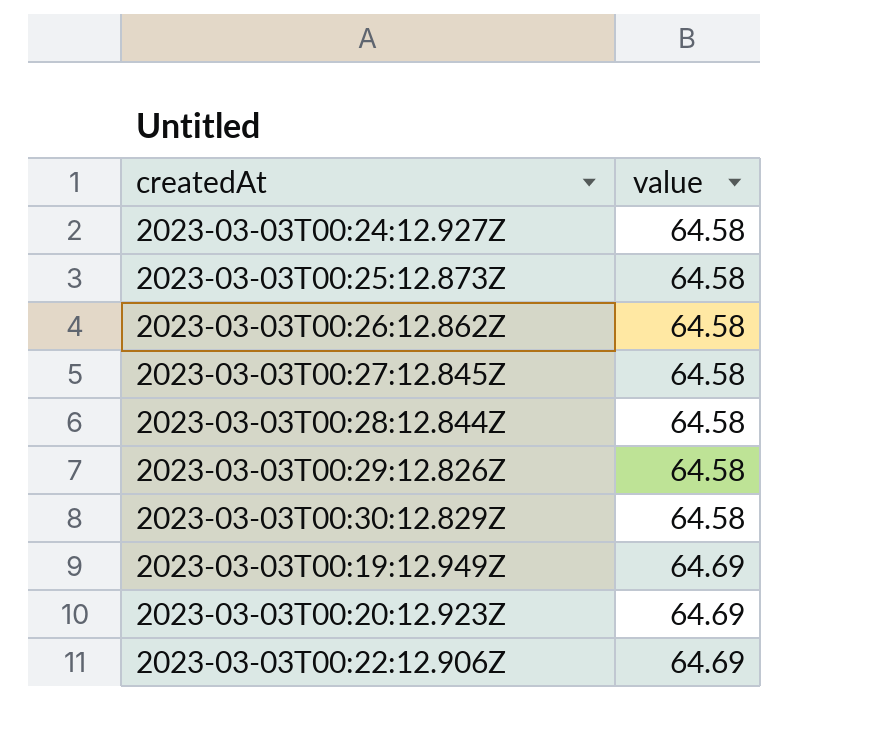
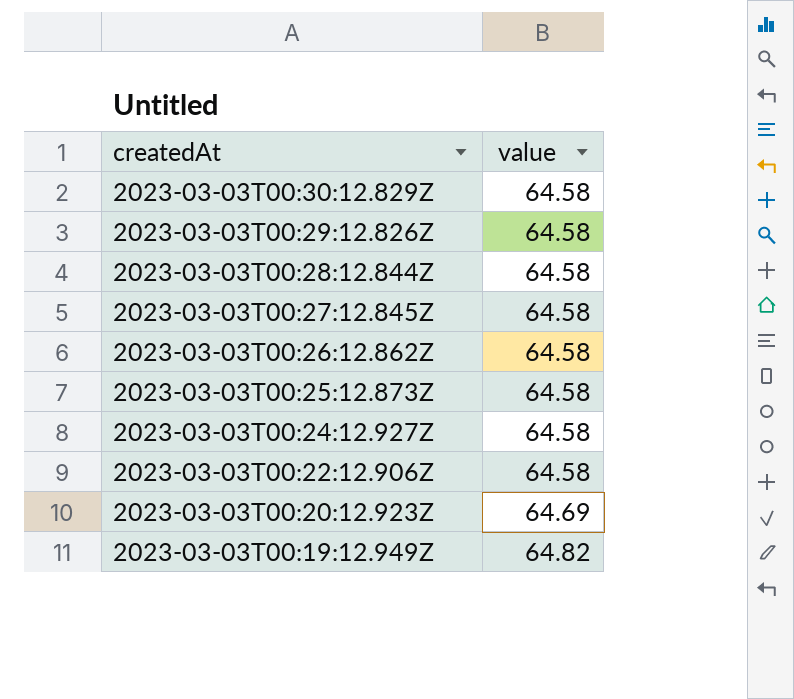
row order: value ascending -> createdAt descending
2023-03-03T00:22:12.906Z | value: 64.69 -> 64.58
2023-03-03T00:19:12.949Z | value: 64.69 -> 64.82

